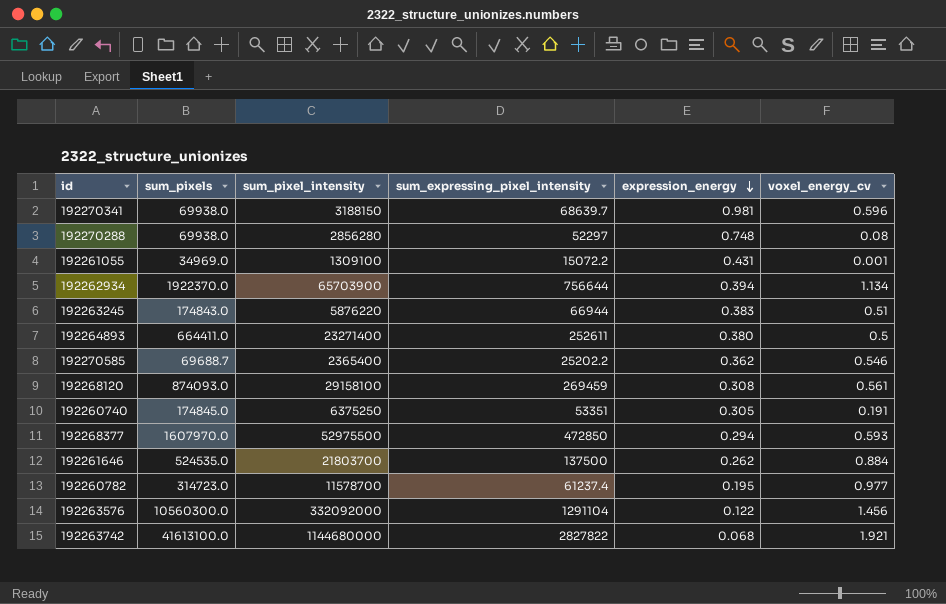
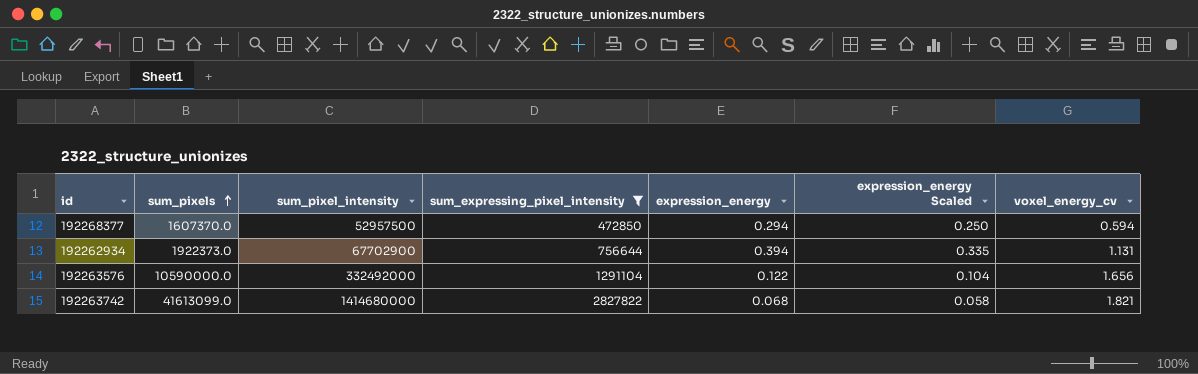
filter: none -> sum_expressing_pixel_intensity >= 472850
row order: expression_energy descending -> sum_pixels ascending
column expression_energy Scaled | formula: none -> [expression_energy] * 0.85
192268377 | sum_pixels: 1607970.0 -> 1607370.0
192268377 | sum_pixel_intensity: 52975500 -> 52957500
192268377 | voxel_energy_cv: 0.593 -> 0.594
192262934 | sum_pixels: 1922370.0 -> 1922373.0
192262934 | sum_pixel_intensity: 65703900 -> 67702900
192262934 | voxel_energy_cv: 1.134 -> 1.131
192263576 | sum_pixels: 10560300.0 -> 10590000.0
192263576 | sum_pixel_intensity: 332092000 -> 332492000
192263576 | voxel_energy_cv: 1.456 -> 1.656
192263742 | sum_pixels: 41613100.0 -> 41613099.0
192263742 | sum_pixel_intensity: 1144680000 -> 1414680000
192263742 | voxel_energy_cv: 1.921 -> 1.821

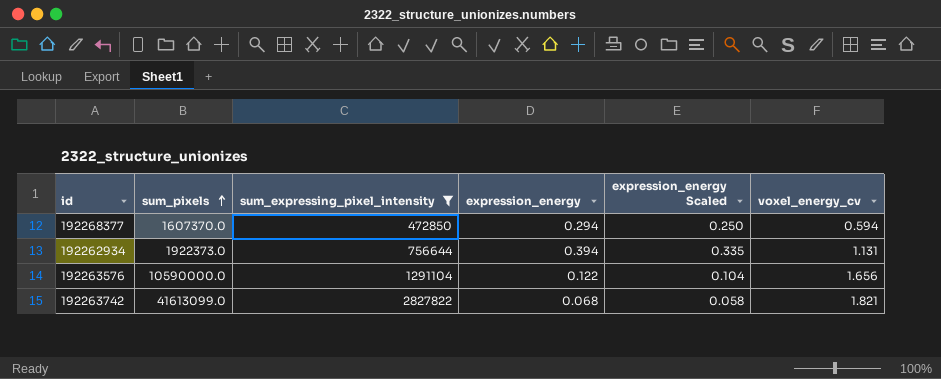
column sum_pixel_intensity | position: 3 -> none

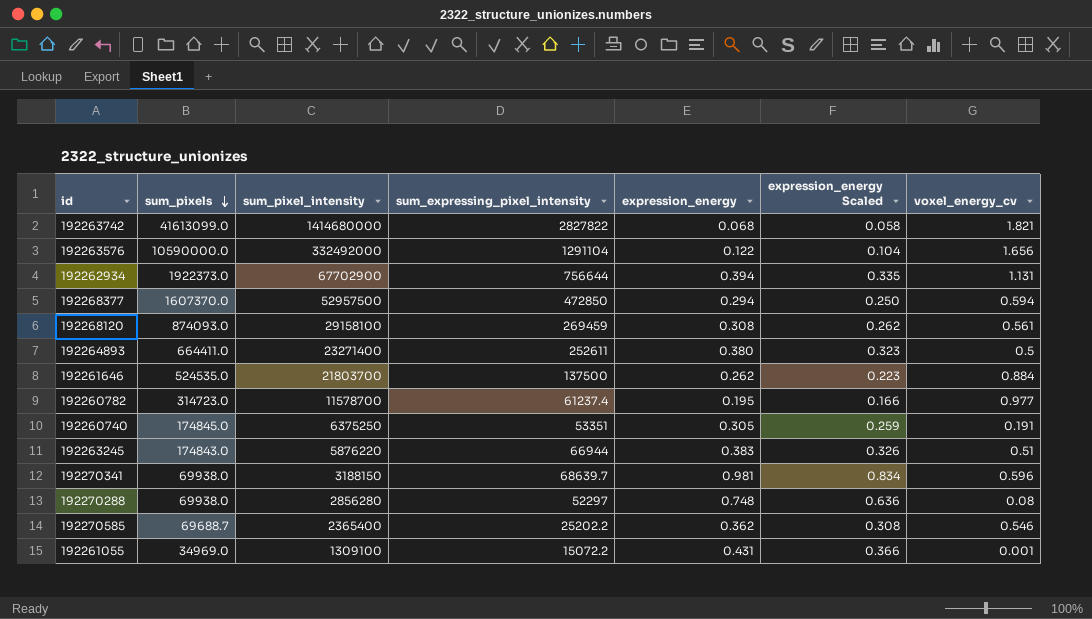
filter: sum_expressing_pixel_intensity >= 472850 -> none
row order: sum_pixels ascending -> sum_pixels descending
column sum_pixel_intensity | position: none -> 3

